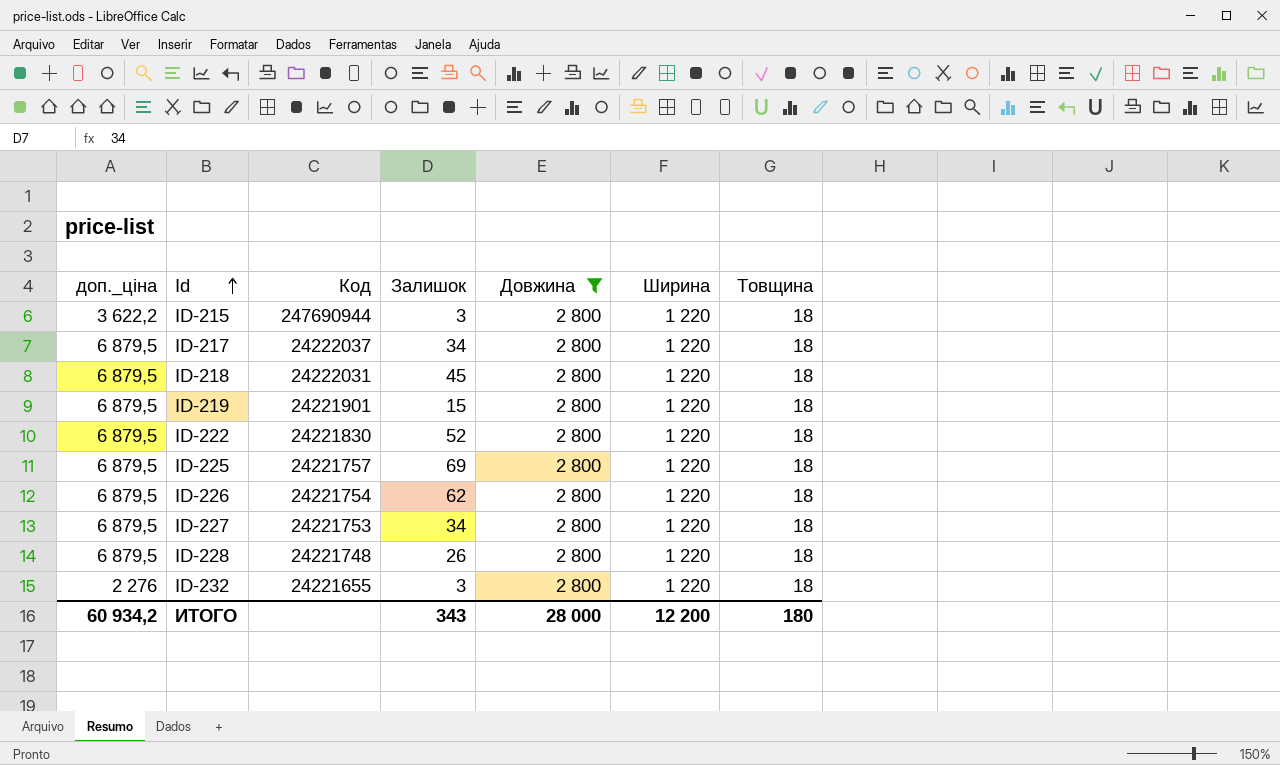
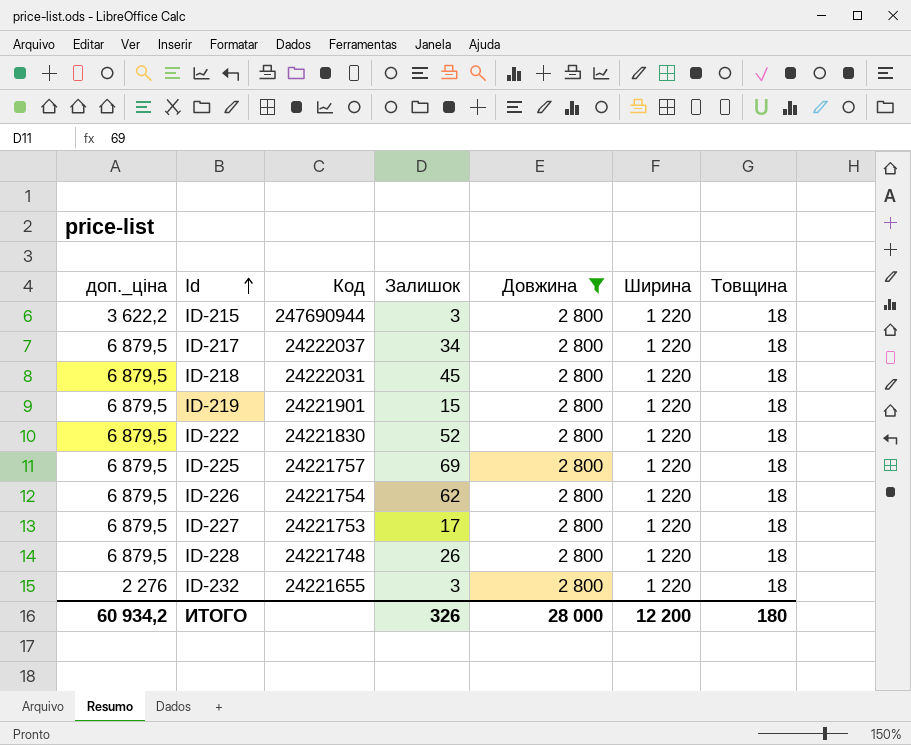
ID-227 | Залишок: 34 -> 17
ИТОГО | Залишок: 343 -> 326

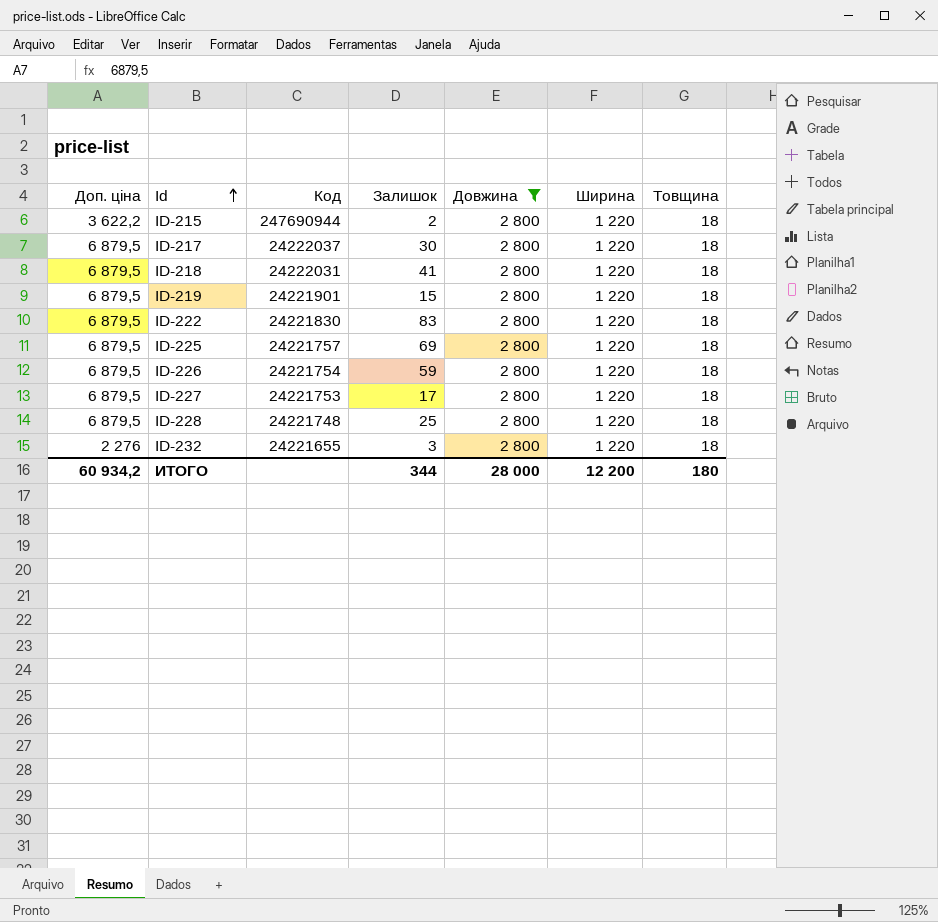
column name: доп._ціна -> Доп. ціна
ID-215 | Залишок: 3 -> 2
ID-217 | Залишок: 34 -> 30
ID-218 | Залишок: 45 -> 41
ID-222 | Залишок: 52 -> 83
ID-226 | Залишок: 62 -> 59
ID-228 | Залишок: 26 -> 25
ИТОГО | Залишок: 326 -> 344

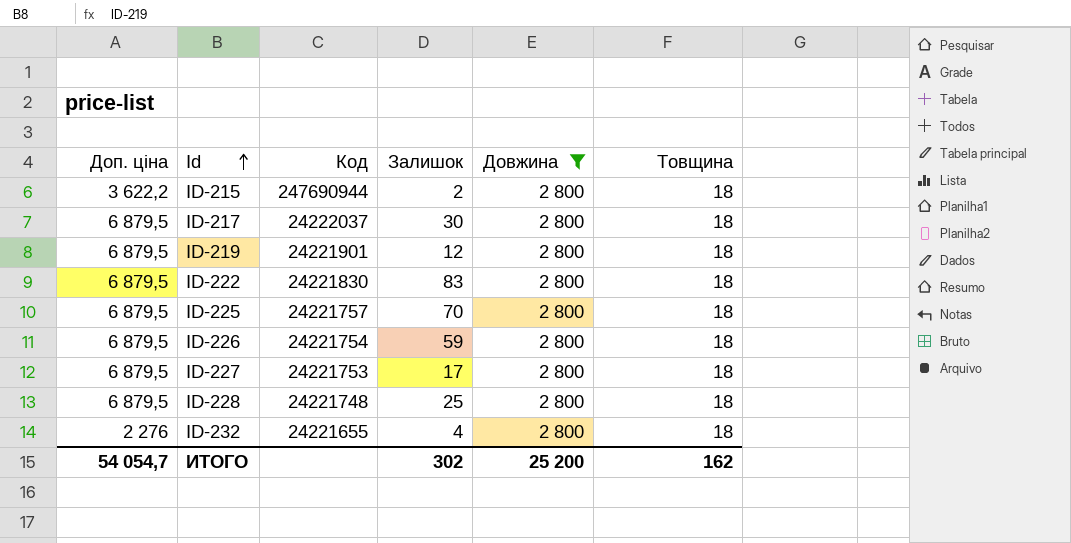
column Ширина | position: 6 -> none
row ID-218: 6 879,5 | 24222031 | 41 | 2 800 | 1 220 | 18 -> none
ID-219 | Залишок: 15 -> 12
ID-225 | Залишок: 69 -> 70
ID-232 | Залишок: 3 -> 4
ИТОГО | Доп. ціна: 60 934,2 -> 54 054,7
ИТОГО | Залишок: 344 -> 302
ИТОГО | Довжина: 28 000 -> 25 200
ИТОГО | Товщина: 180 -> 162

